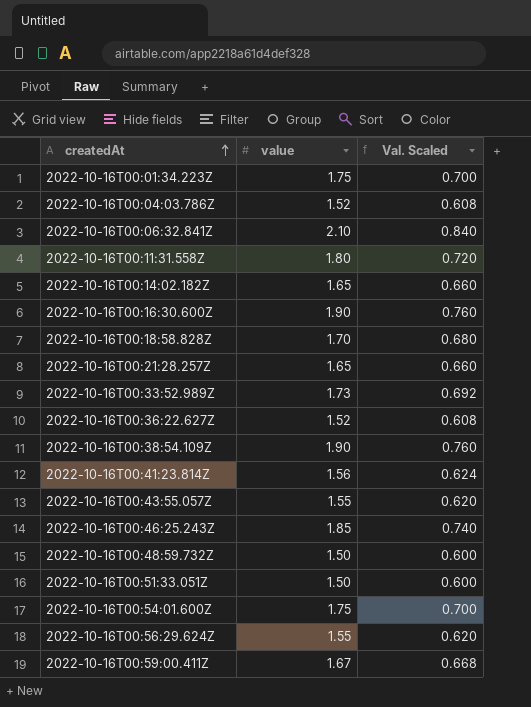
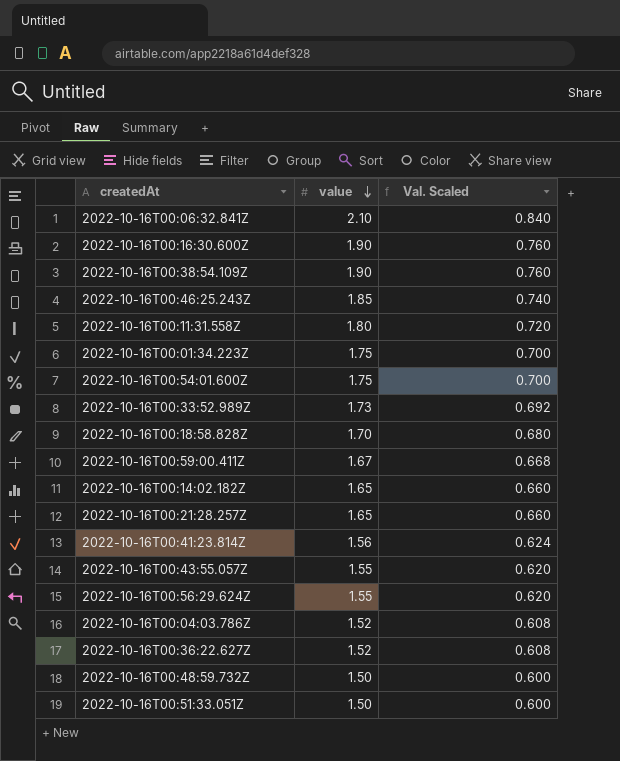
row order: createdAt ascending -> value descending

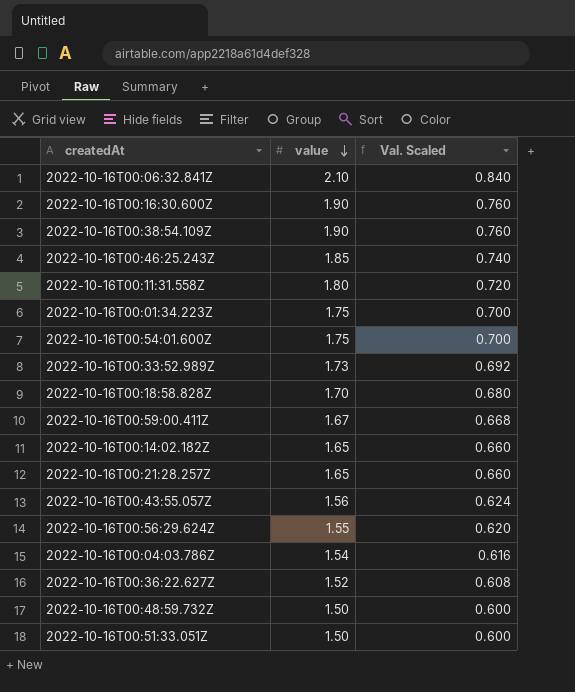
row 2022-10-16T00:41:23.814Z: 1.56 | 0.624 -> none
2022-10-16T00:43:55.057Z | value: 1.55 -> 1.56
2022-10-16T00:43:55.057Z | Val. Scaled: 0.620 -> 0.624
2022-10-16T00:04:03.786Z | value: 1.52 -> 1.54
2022-10-16T00:04:03.786Z | Val. Scaled: 0.608 -> 0.616

